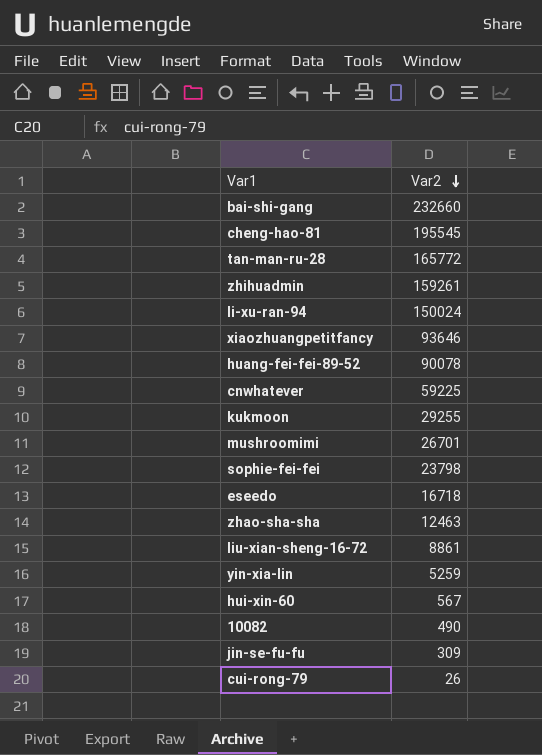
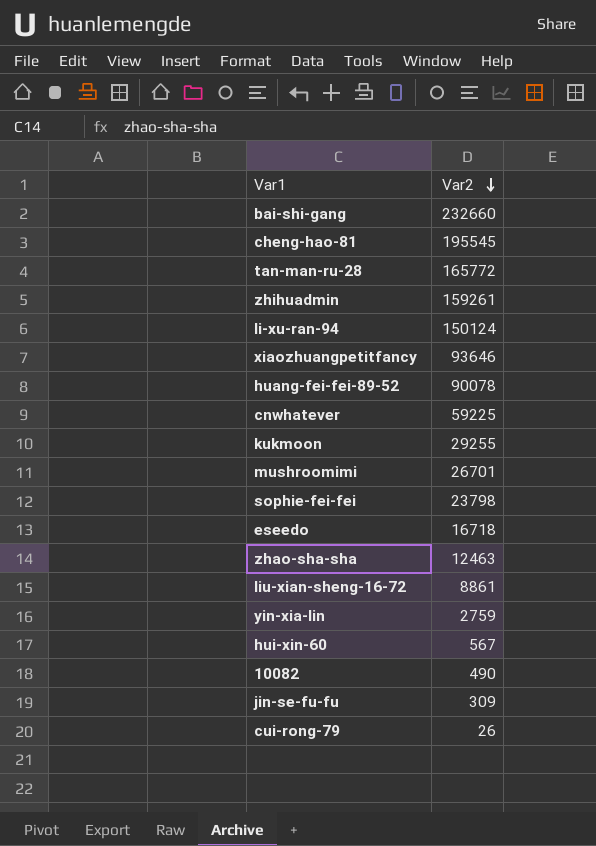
li-xu-ran-94 | Var2: 150024 -> 150124
yin-xia-lin | Var2: 5259 -> 2759

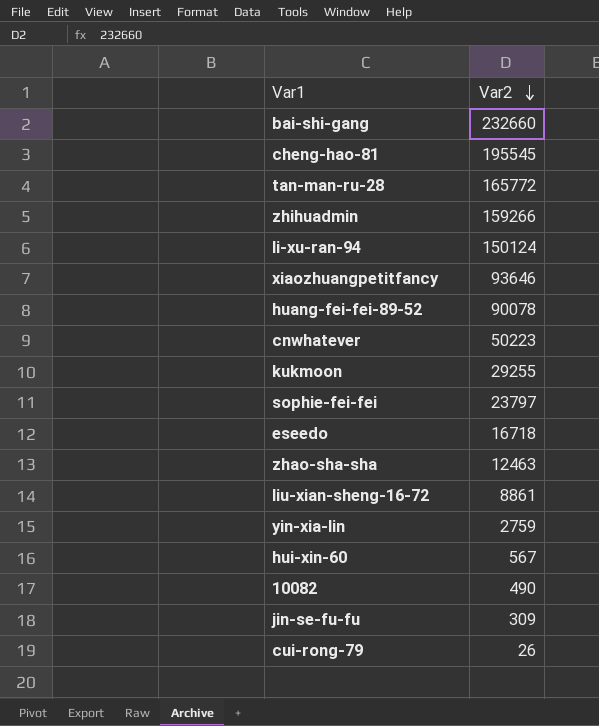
row mushroomimi: 26701 -> none
zhihuadmin | Var2: 159261 -> 159266
cnwhatever | Var2: 59225 -> 50223
sophie-fei-fei | Var2: 23798 -> 23797

